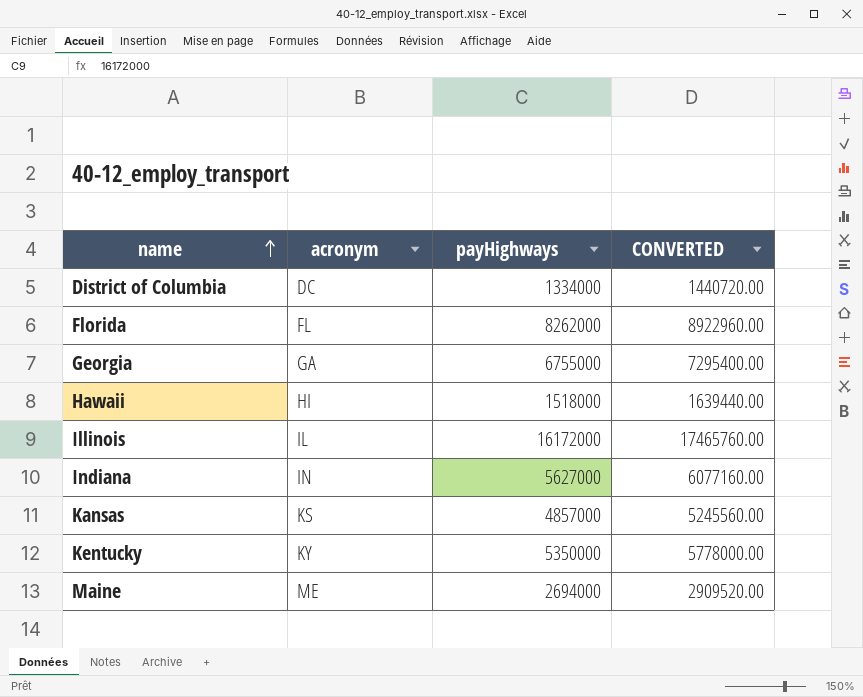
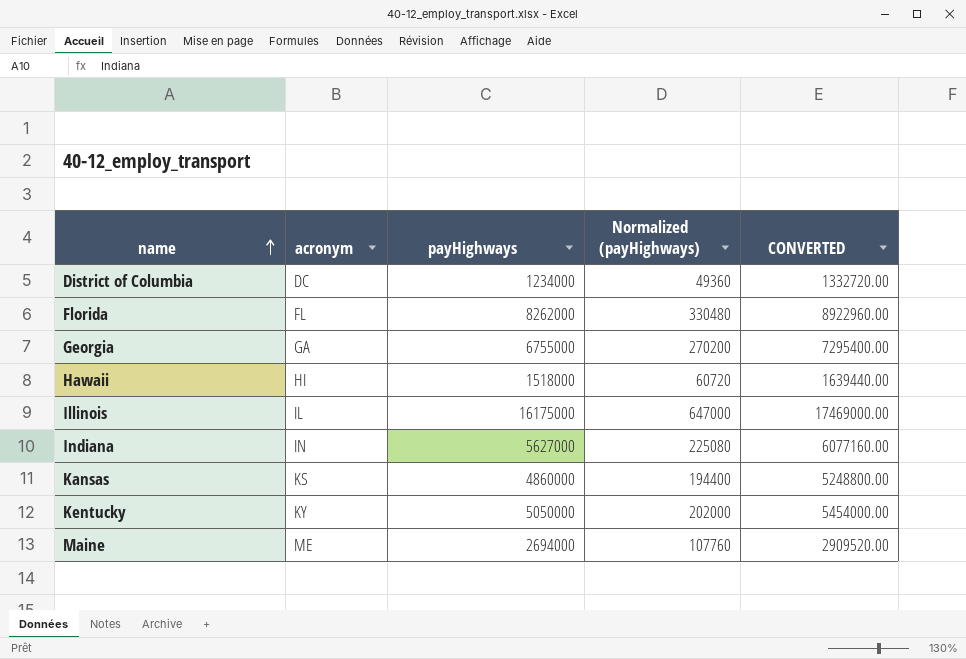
column Normalized (payHighways) | formula: none -> [payHighways] * 0.04
District of Columbia | payHighways: 1334000 -> 1234000
District of Columbia | CONVERTED: 1440720.00 -> 1332720.00
Illinois | payHighways: 16172000 -> 16175000
Illinois | CONVERTED: 17465760.00 -> 17469000.00
Kansas | payHighways: 4857000 -> 4860000
Kansas | CONVERTED: 5245560.00 -> 5248800.00
Kentucky | payHighways: 5350000 -> 5050000
Kentucky | CONVERTED: 5778000.00 -> 5454000.00

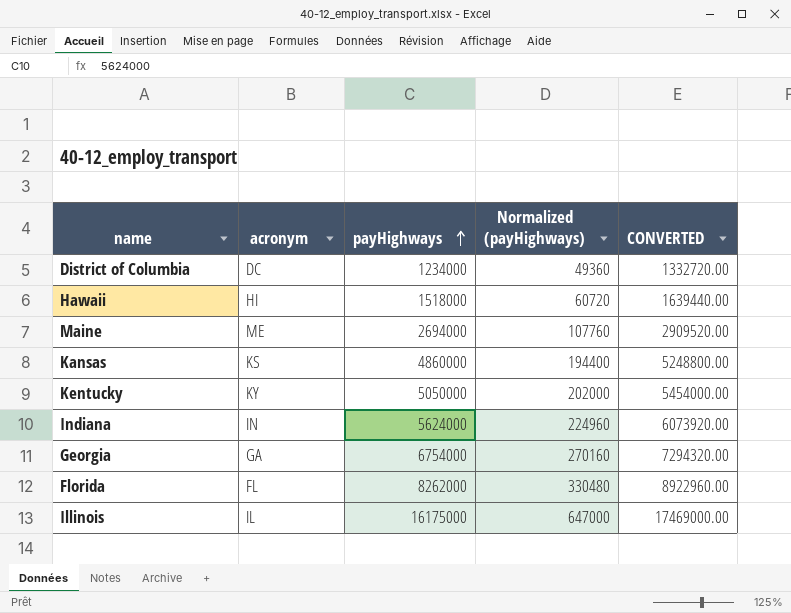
row order: name ascending -> payHighways ascending
Indiana | payHighways: 5627000 -> 5624000
Indiana | Normalized (payHighways): 225080 -> 224960
Indiana | CONVERTED: 6077160.00 -> 6073920.00
Georgia | payHighways: 6755000 -> 6754000
Georgia | Normalized (payHighways): 270200 -> 270160
Georgia | CONVERTED: 7295400.00 -> 7294320.00

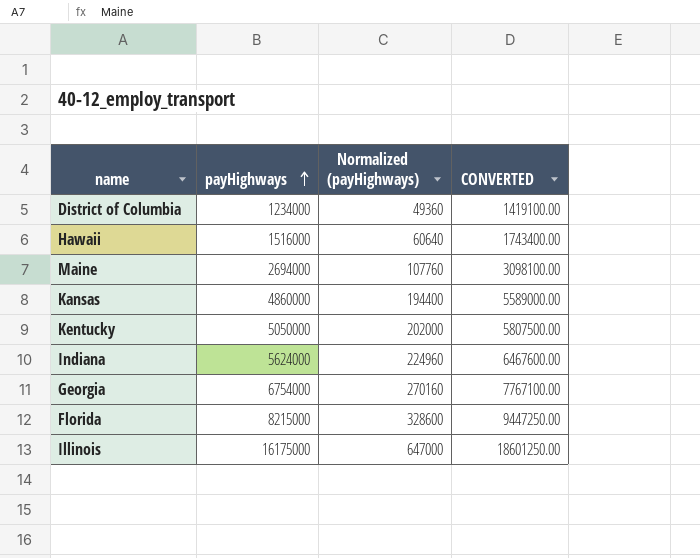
column acronym | position: 2 -> none
column CONVERTED | formula: [payHighways] * 1.08 -> [payHighways] * 1.15
Hawaii | payHighways: 1518000 -> 1516000
Hawaii | Normalized (payHighways): 60720 -> 60640
Florida | payHighways: 8262000 -> 8215000
Florida | Normalized (payHighways): 330480 -> 328600

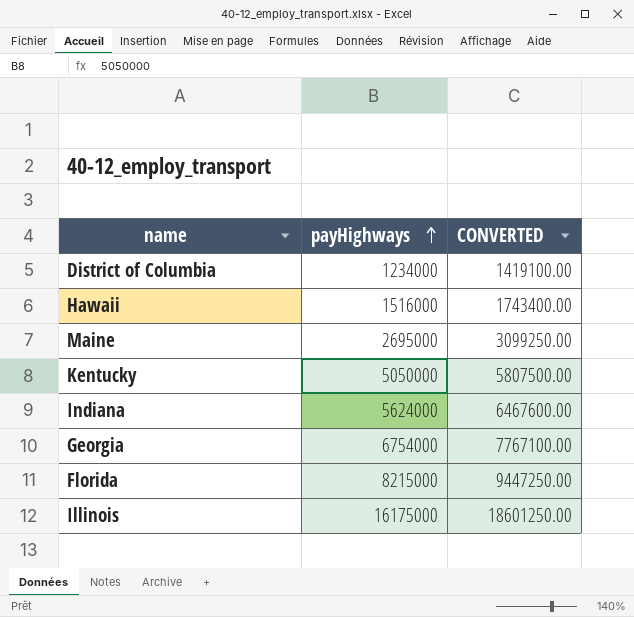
column Normalized (payHighways) | formula: [payHighways] * 0.04 -> none
row Kansas: 4860000 | 194400 | 5589000.00 -> none
Maine | payHighways: 2694000 -> 2695000
Maine | CONVERTED: 3098100.00 -> 3099250.00

